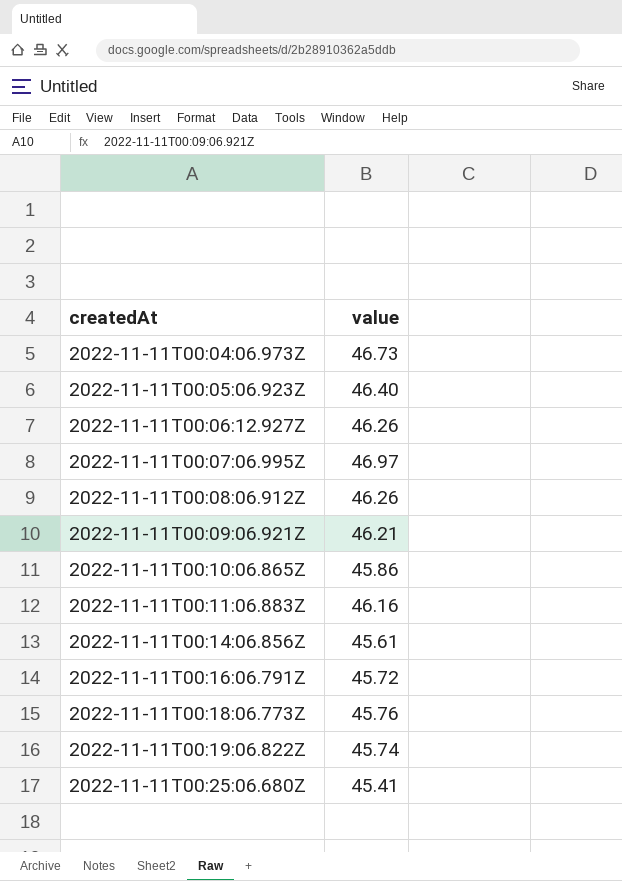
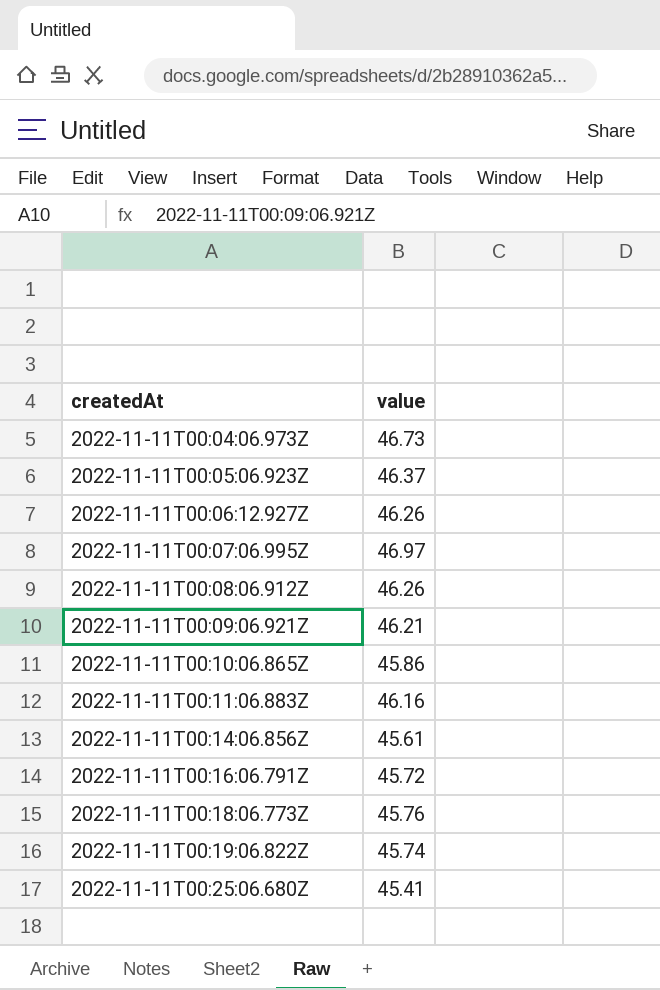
2022-11-11T00:05:06.923Z | value: 46.40 -> 46.37

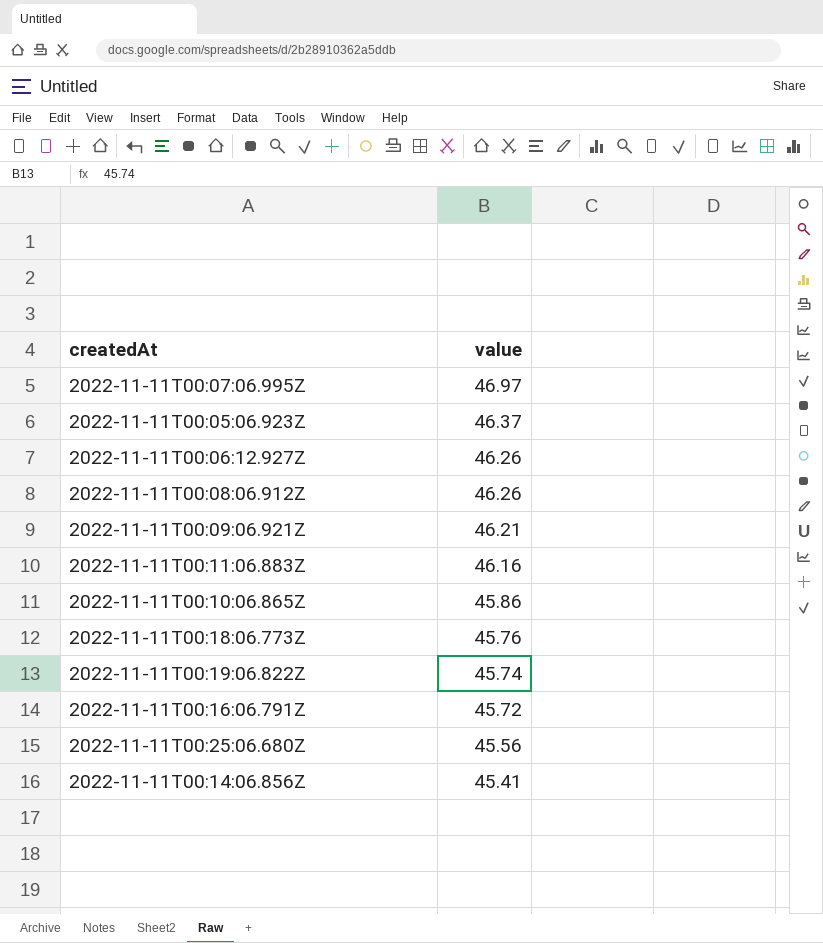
row order: createdAt ascending -> value descending
row 2022-11-11T00:04:06.973Z: 46.73 -> none
2022-11-11T00:25:06.680Z | value: 45.41 -> 45.56
2022-11-11T00:14:06.856Z | value: 45.61 -> 45.41

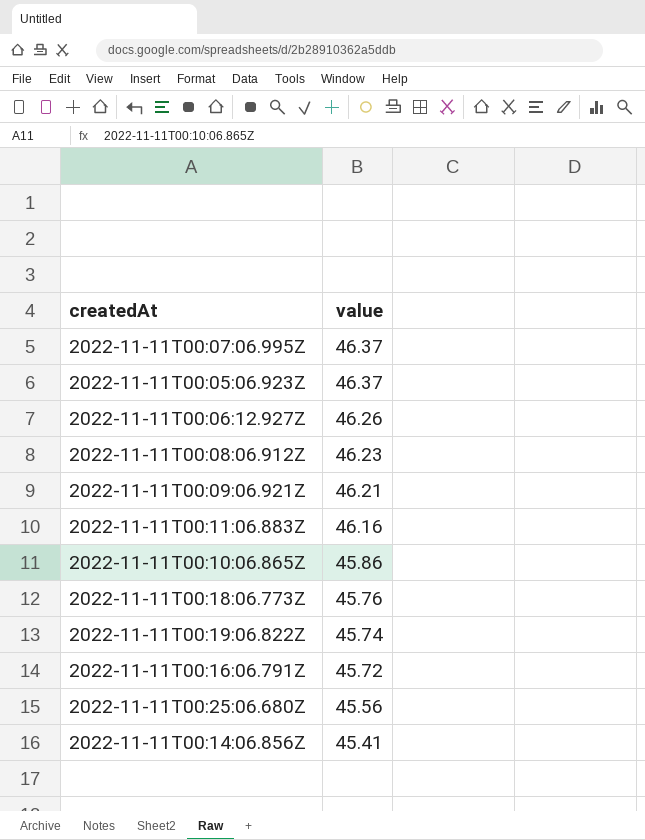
2022-11-11T00:07:06.995Z | value: 46.97 -> 46.37
2022-11-11T00:08:06.912Z | value: 46.26 -> 46.23

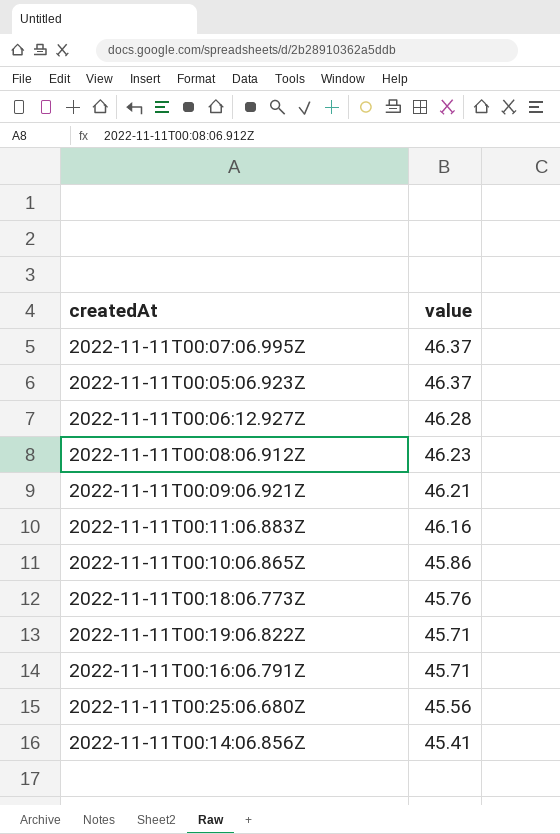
2022-11-11T00:06:12.927Z | value: 46.26 -> 46.28
2022-11-11T00:19:06.822Z | value: 45.74 -> 45.71
2022-11-11T00:16:06.791Z | value: 45.72 -> 45.71

